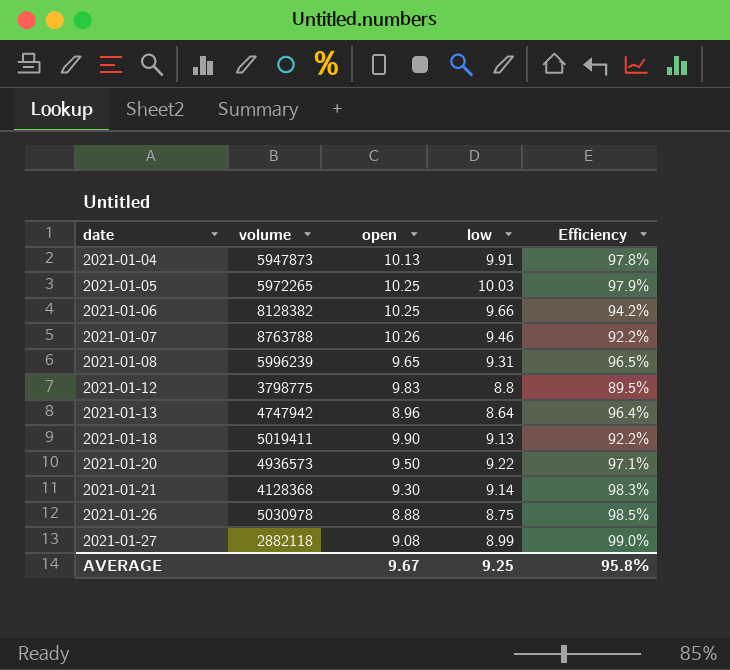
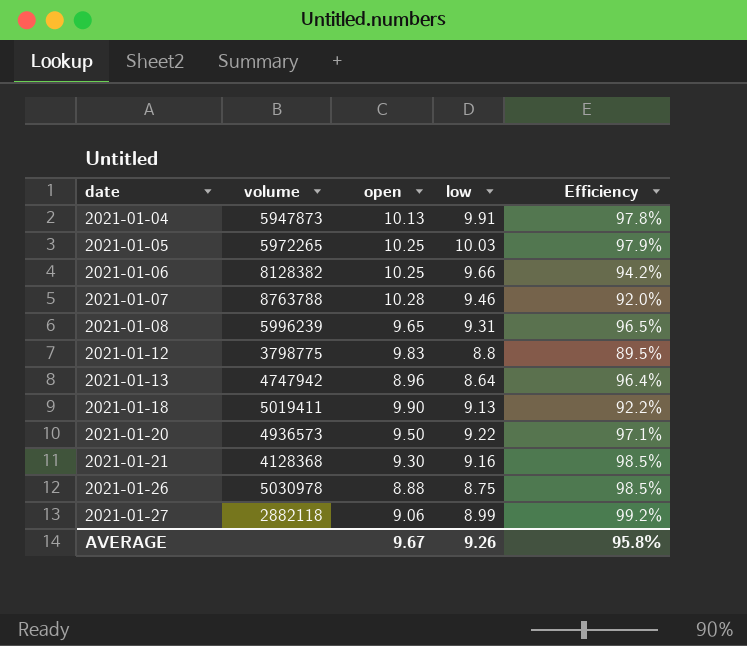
2021-01-07 | open: 10.26 -> 10.28
2021-01-07 | Efficiency: 92.2% -> 92.0%
2021-01-21 | low: 9.14 -> 9.16
2021-01-21 | Efficiency: 98.3% -> 98.5%
2021-01-27 | open: 9.08 -> 9.06
2021-01-27 | Efficiency: 99.0% -> 99.2%
AVERAGE | low: 9.25 -> 9.26

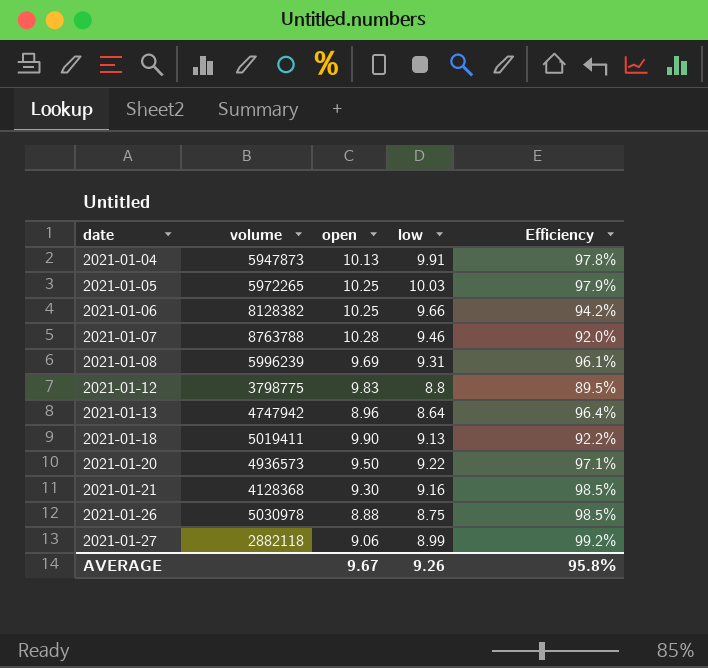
2021-01-08 | open: 9.65 -> 9.69
2021-01-08 | Efficiency: 96.5% -> 96.1%

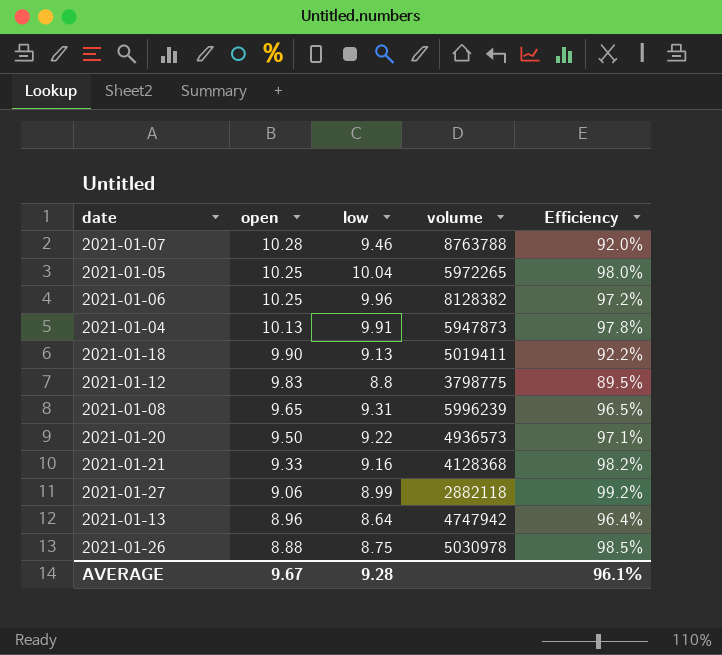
row order: date ascending -> open descending
column volume | position: 2 -> 4
2021-01-05 | low: 10.03 -> 10.04
2021-01-05 | Efficiency: 97.9% -> 98.0%
2021-01-06 | low: 9.66 -> 9.96
2021-01-06 | Efficiency: 94.2% -> 97.2%
2021-01-08 | open: 9.69 -> 9.65
2021-01-08 | Efficiency: 96.1% -> 96.5%
2021-01-21 | open: 9.30 -> 9.33
2021-01-21 | Efficiency: 98.5% -> 98.2%
AVERAGE | low: 9.26 -> 9.28
AVERAGE | Efficiency: 95.8% -> 96.1%

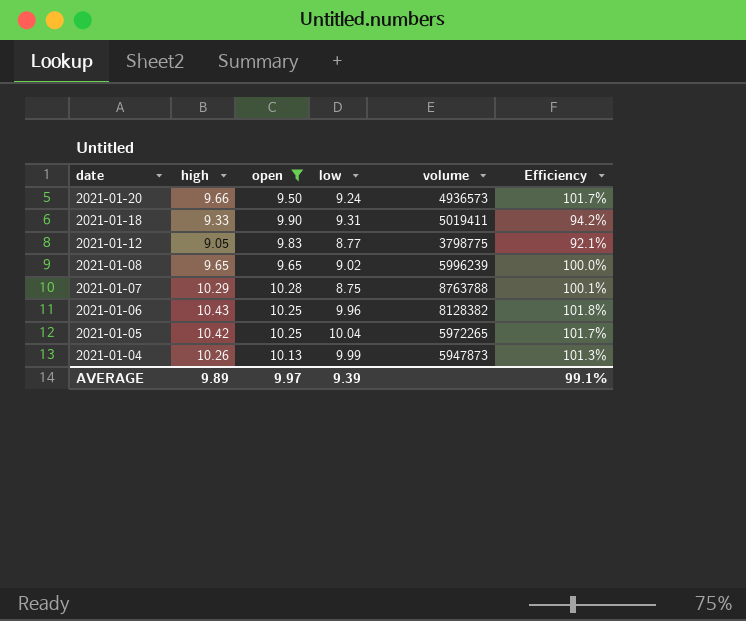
filter: none -> open >= 9.50
row order: open descending -> date descending
column high | position: none -> 2
column Efficiency | formula: [low] / [open] -> [high] / [open]
2021-01-20 | low: 9.22 -> 9.24
2021-01-18 | low: 9.13 -> 9.31
2021-01-12 | low: 8.8 -> 8.77
2021-01-08 | low: 9.31 -> 9.02
2021-01-07 | low: 9.46 -> 8.75
2021-01-04 | low: 9.91 -> 9.99
AVERAGE | open: 9.67 -> 9.97
AVERAGE | low: 9.28 -> 9.39
AVERAGE | Efficiency: 96.1% -> 99.1%

